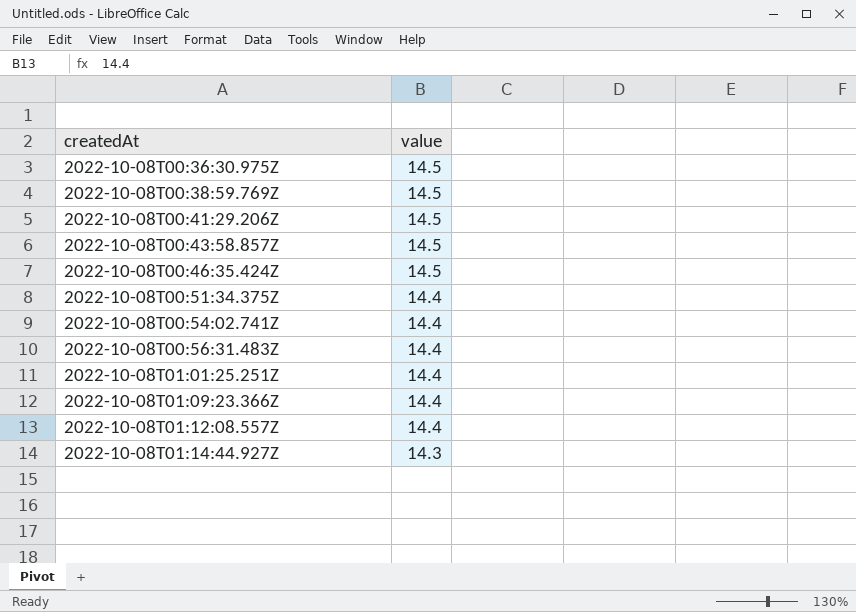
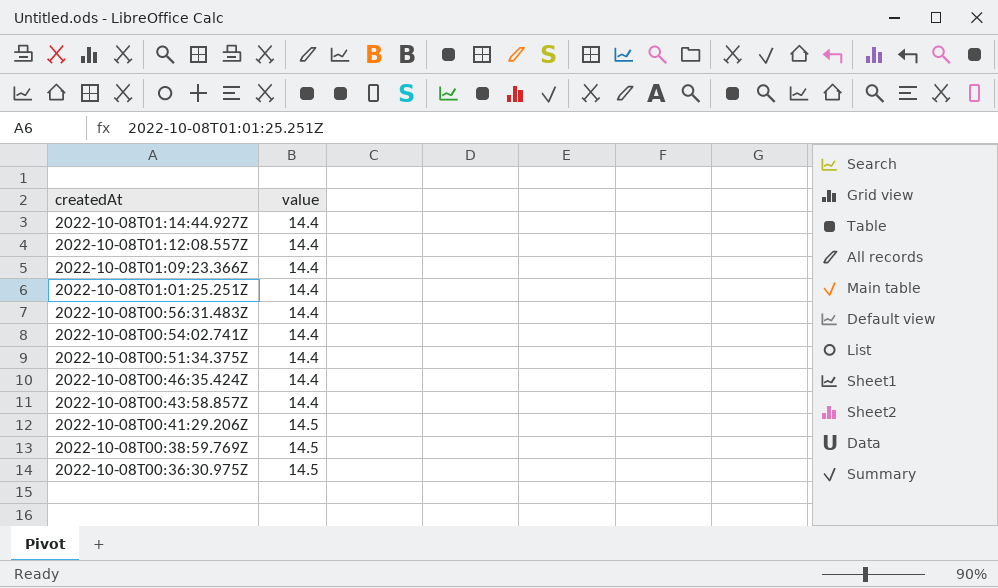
row order: createdAt ascending -> createdAt descending
2022-10-08T01:14:44.927Z | value: 14.3 -> 14.4
2022-10-08T00:46:35.424Z | value: 14.5 -> 14.4
2022-10-08T00:43:58.857Z | value: 14.5 -> 14.4

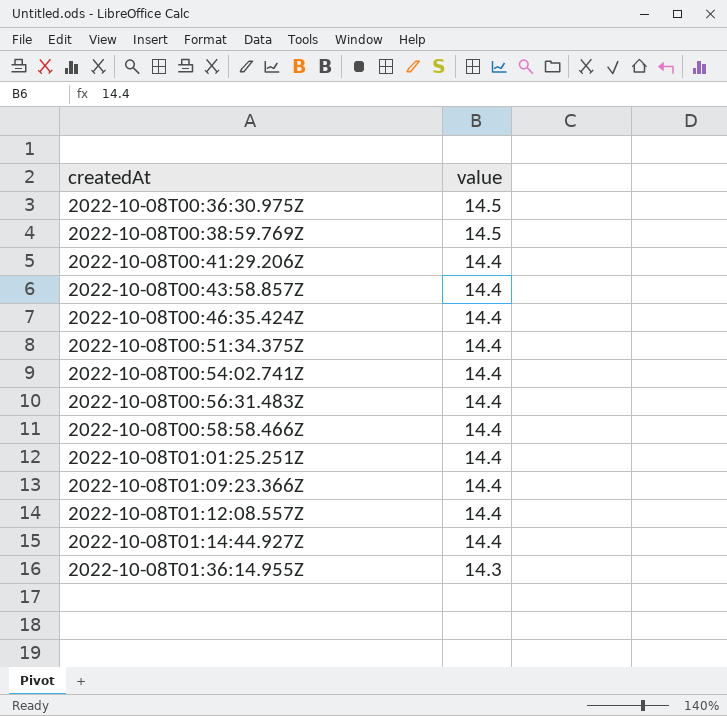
row order: createdAt descending -> createdAt ascending
2022-10-08T00:41:29.206Z | value: 14.5 -> 14.4
row 2022-10-08T00:58:58.466Z: none -> 14.4
row 2022-10-08T01:36:14.955Z: none -> 14.3

